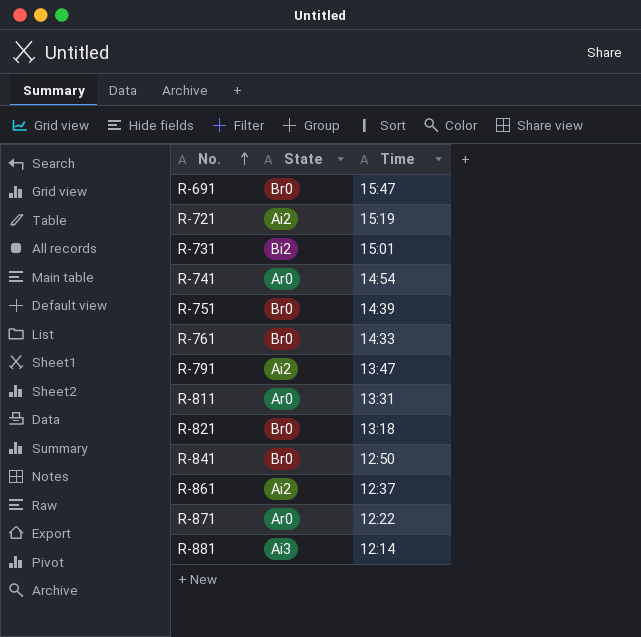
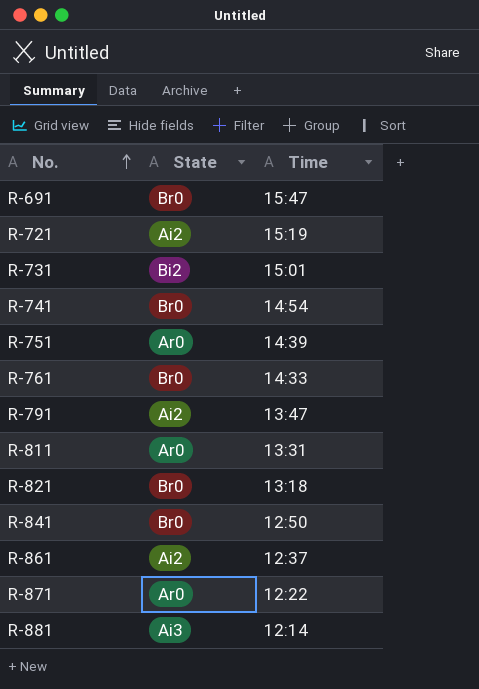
R-741 | State: Ar0 -> Br0
R-751 | State: Br0 -> Ar0

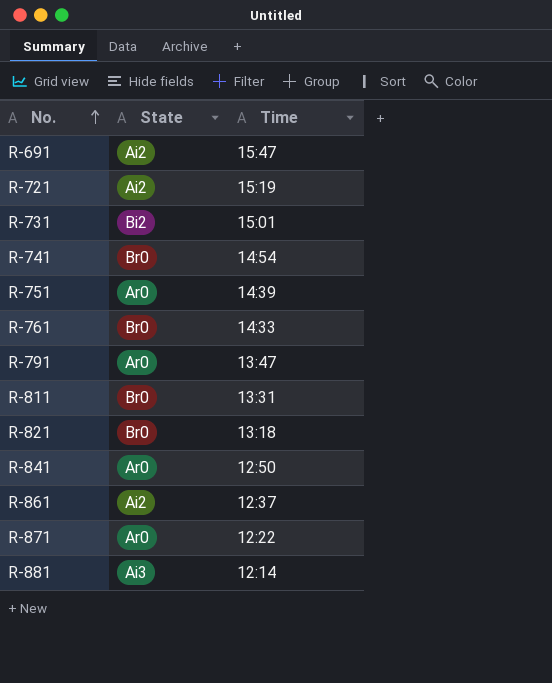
R-691 | State: Br0 -> Ai2
R-791 | State: Ai2 -> Ar0
R-811 | State: Ar0 -> Br0
R-841 | State: Br0 -> Ar0

